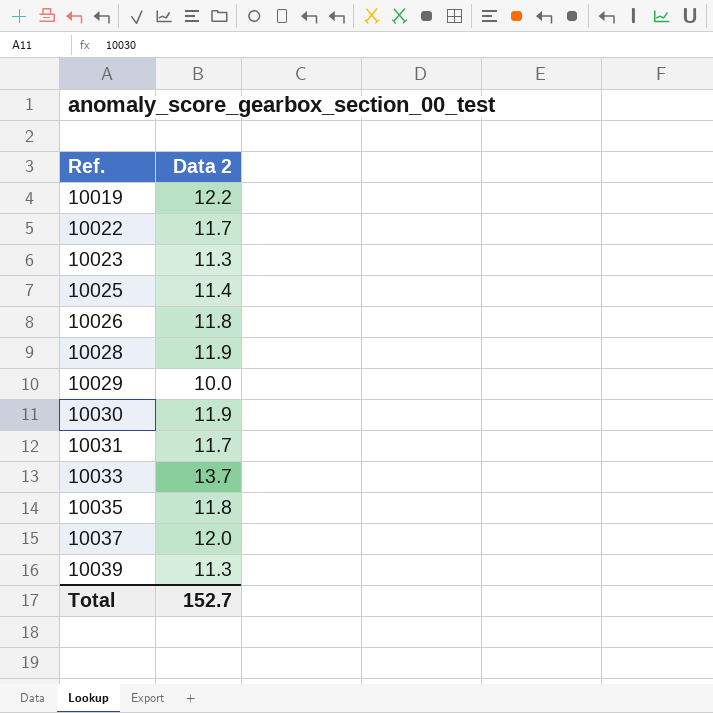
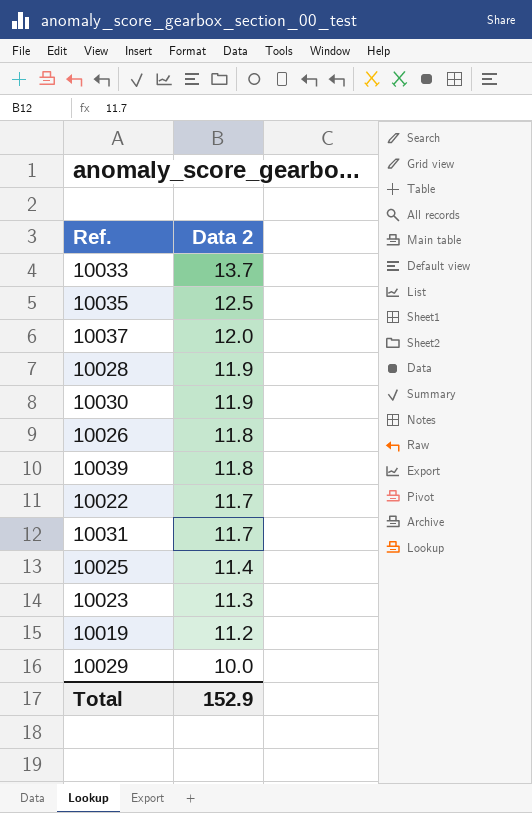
row order: Ref. ascending -> Data 2 descending
10035 | Data 2: 11.8 -> 12.5
10039 | Data 2: 11.3 -> 11.8
10019 | Data 2: 12.2 -> 11.2
Total | Data 2: 152.7 -> 152.9

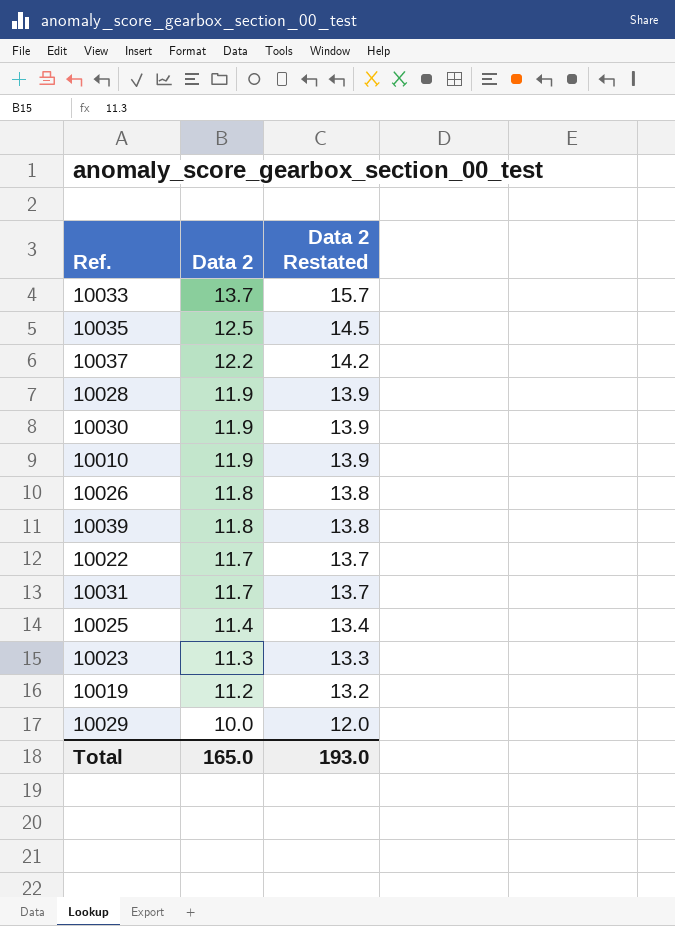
column Data 2 Restated | formula: none -> [Data 2] + 2
10037 | Data 2: 12.0 -> 12.2
row 10010: none -> 11.9 | 13.9
Total | Data 2: 152.9 -> 165.0

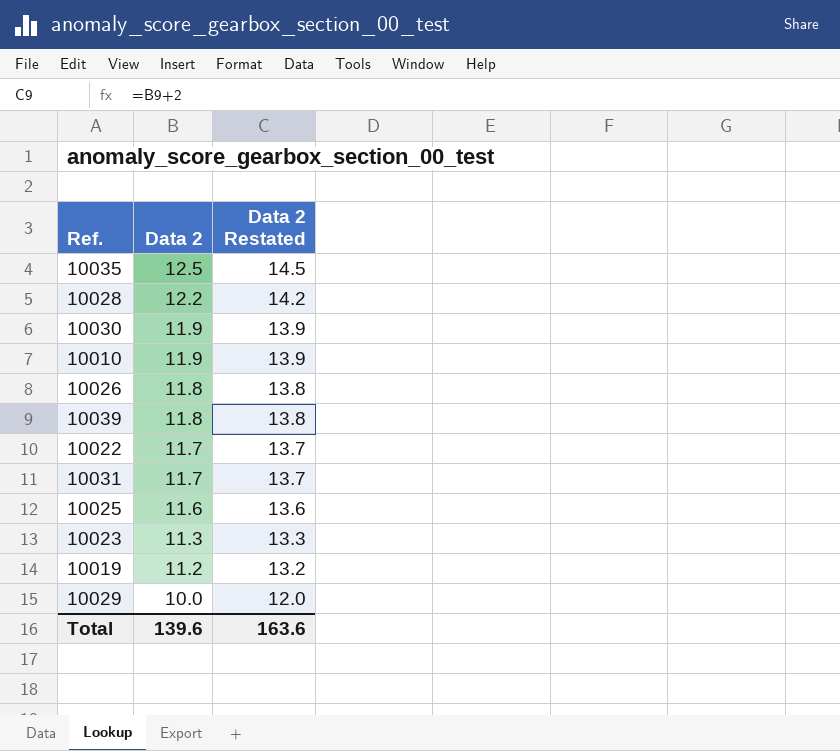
row 10033: 13.7 | 15.7 -> none
row 10037: 12.2 | 14.2 -> none
10028 | Data 2: 11.9 -> 12.2
10028 | Data 2 Restated: 13.9 -> 14.2
10025 | Data 2: 11.4 -> 11.6
10025 | Data 2 Restated: 13.4 -> 13.6
Total | Data 2: 165.0 -> 139.6
Total | Data 2 Restated: 193.0 -> 163.6

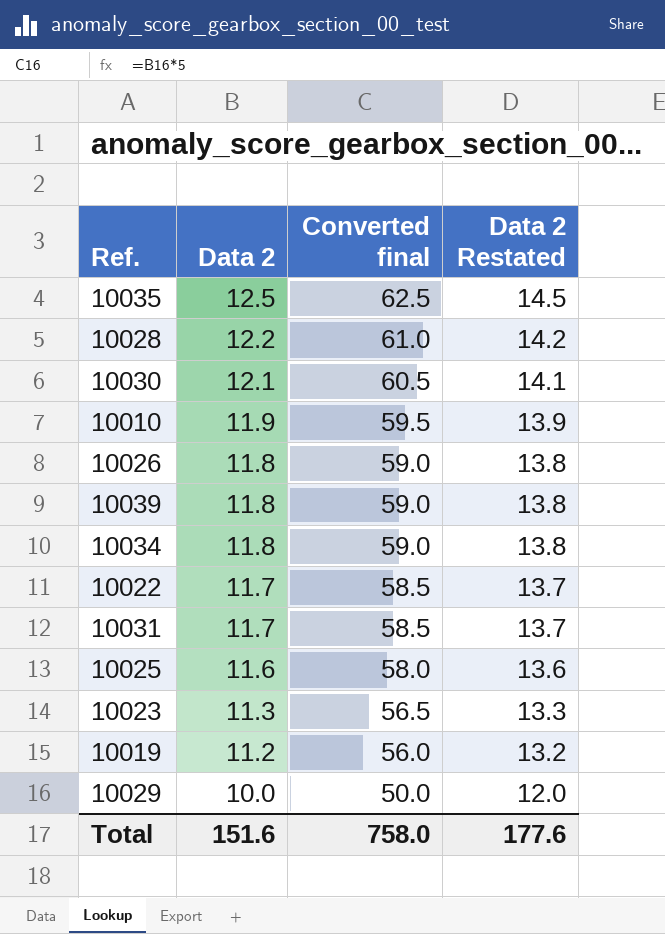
column Converted final | formula: none -> [Data 2] * 5
10030 | Data 2: 11.9 -> 12.1
10030 | Data 2 Restated: 13.9 -> 14.1
row 10034: none -> 11.8 | 59.0 | 13.8
Total | Data 2: 139.6 -> 151.6
Total | Data 2 Restated: 163.6 -> 177.6

